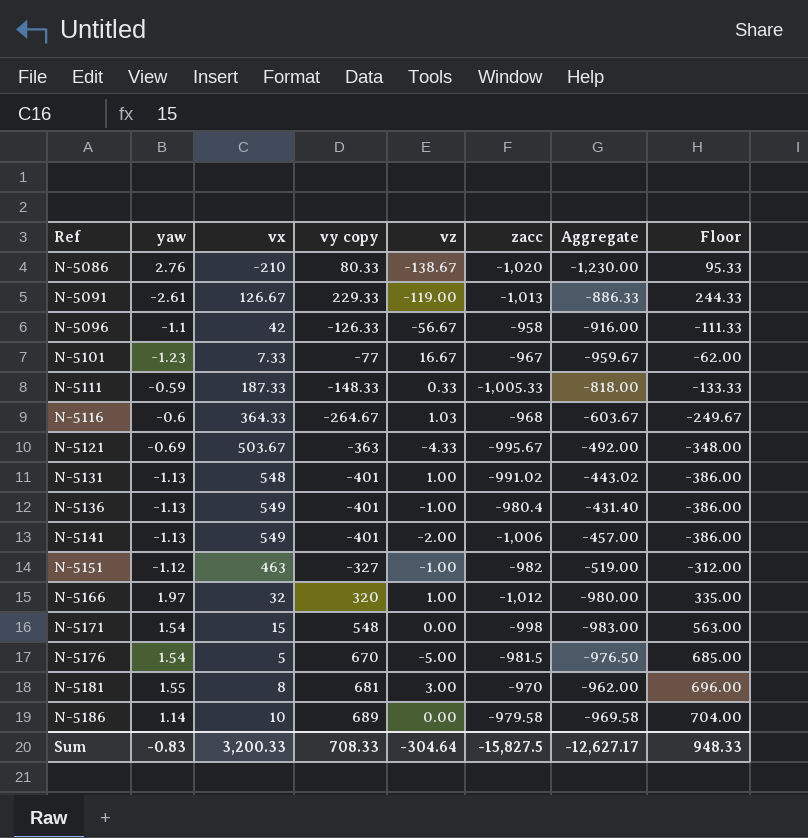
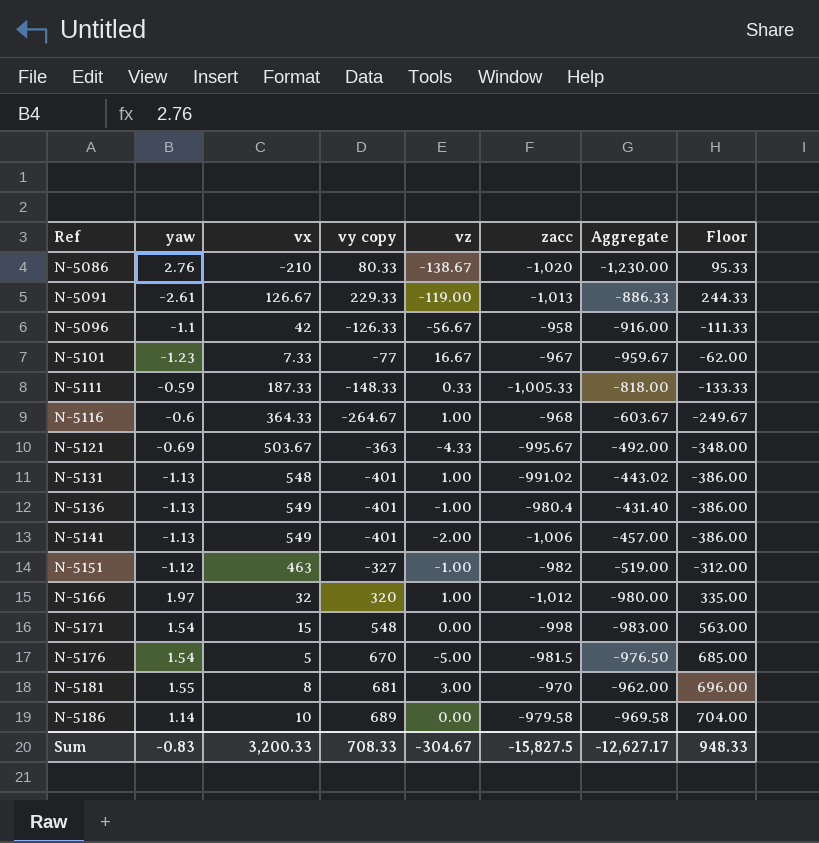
N-5116 | vz: 1.03 -> 1.00
Sum | vz: -304.64 -> -304.67

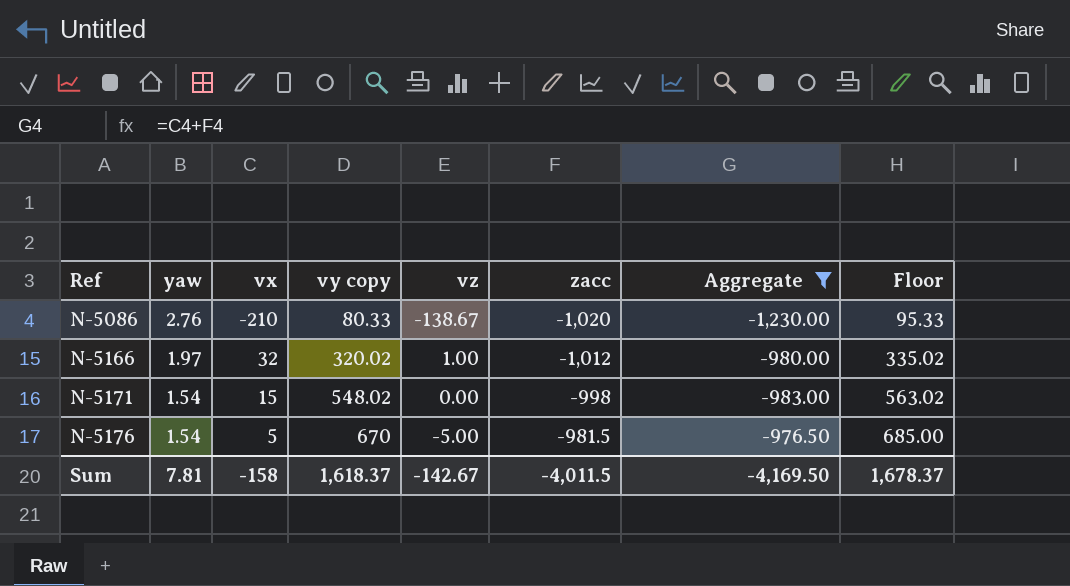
filter: none -> Aggregate <= -976.50
N-5166 | vy copy: 320 -> 320.02
N-5166 | Floor: 335.00 -> 335.02
N-5171 | vy copy: 548 -> 548.02
N-5171 | Floor: 563.00 -> 563.02
Sum | yaw: -0.83 -> 7.81
Sum | vx: 3,200.33 -> -158
Sum | vy copy: 708.33 -> 1,618.37
Sum | vz: -304.67 -> -142.67
Sum | zacc: -15,827.5 -> -4,011.5
Sum | Aggregate: -12,627.17 -> -4,169.50
Sum | Floor: 948.33 -> 1,678.37

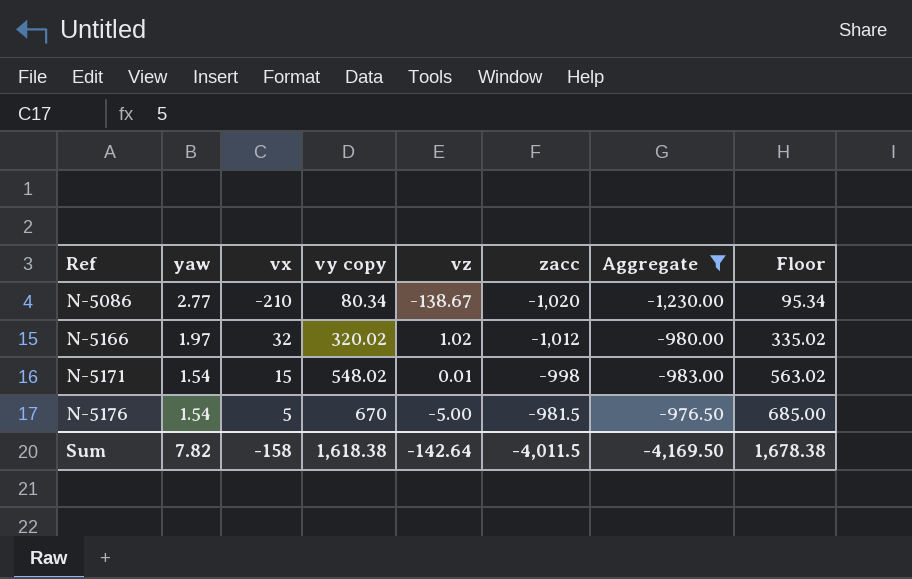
N-5086 | yaw: 2.76 -> 2.77
N-5086 | vy copy: 80.33 -> 80.34
N-5086 | Floor: 95.33 -> 95.34
N-5166 | vz: 1.00 -> 1.02
N-5171 | vz: 0.00 -> 0.01
Sum | yaw: 7.81 -> 7.82
Sum | vy copy: 1,618.37 -> 1,618.38
Sum | vz: -142.67 -> -142.64
Sum | Floor: 1,678.37 -> 1,678.38

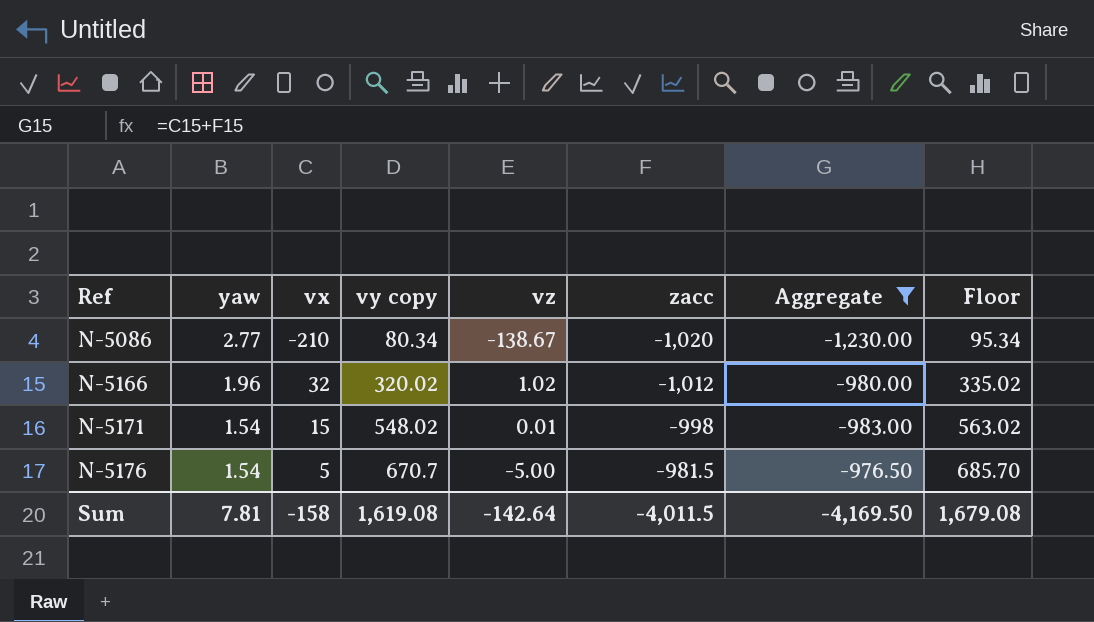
N-5166 | yaw: 1.97 -> 1.96
N-5176 | vy copy: 670 -> 670.7
N-5176 | Floor: 685.00 -> 685.70
Sum | yaw: 7.82 -> 7.81
Sum | vy copy: 1,618.38 -> 1,619.08
Sum | Floor: 1,678.38 -> 1,679.08

